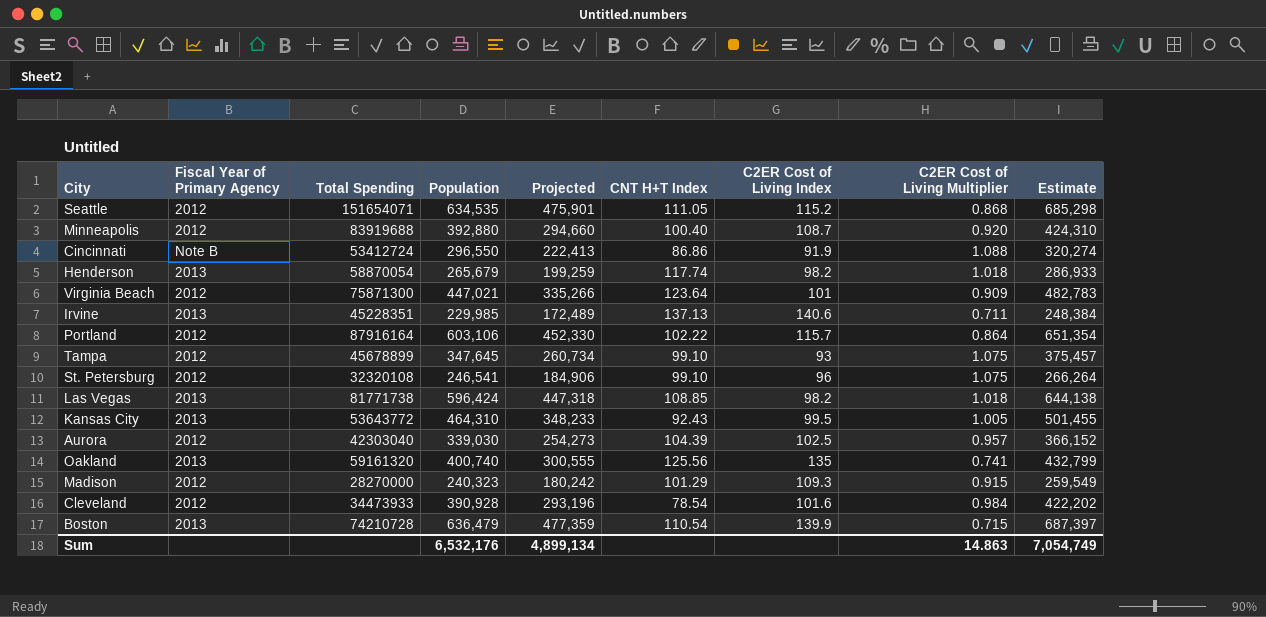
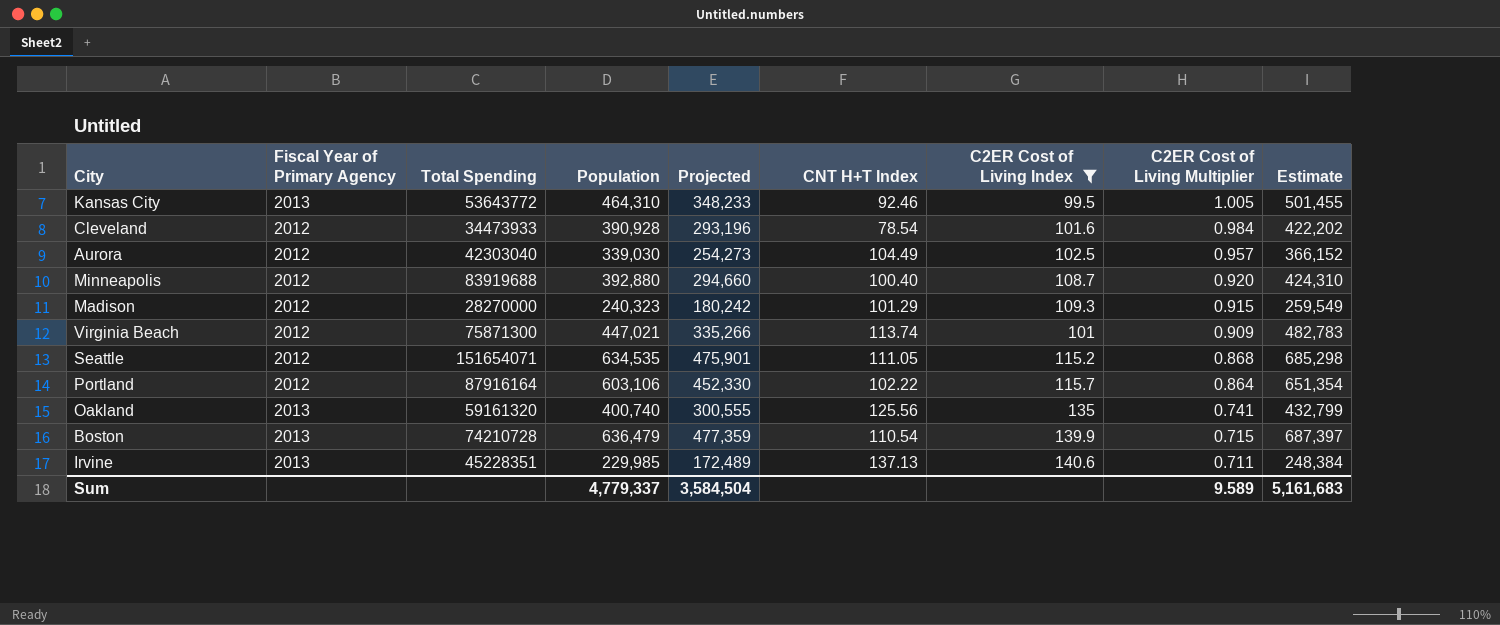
filter: none -> C2ER Cost of Living Index >= 99.5
row order: none -> C2ER Cost of Living Multiplier descending
Kansas City | CNT H+T Index: 92.43 -> 92.46
Aurora | CNT H+T Index: 104.39 -> 104.49
Virginia Beach | CNT H+T Index: 123.64 -> 113.74
Sum | Population: 6,532,176 -> 4,779,337
Sum | Projected: 4,899,134 -> 3,584,504
Sum | C2ER Cost of Living Multiplier: 14.863 -> 9.589
Sum | Estimate: 7,054,749 -> 5,161,683

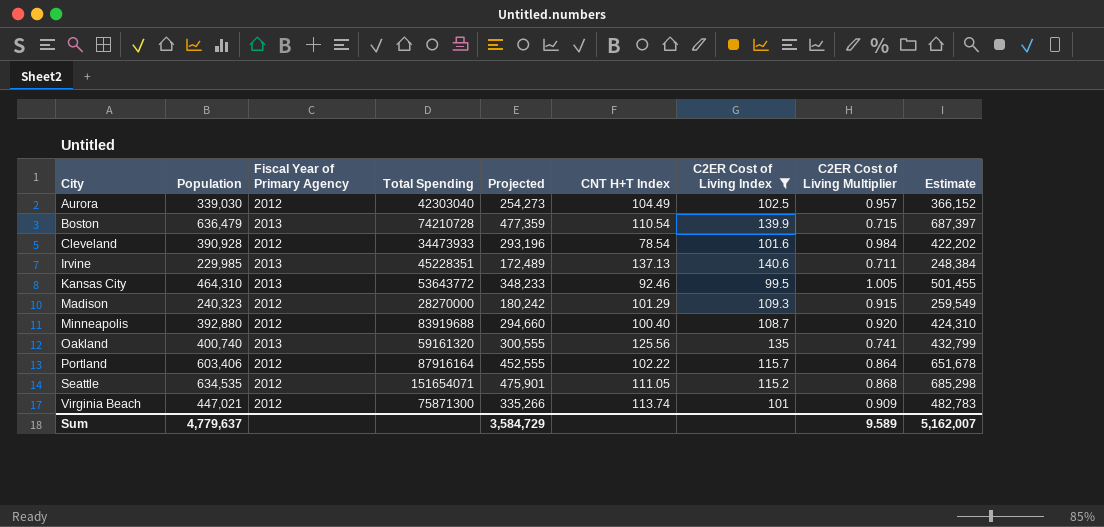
row order: C2ER Cost of Living Multiplier descending -> City ascending
column Population | position: 4 -> 2
Portland | Population: 603,106 -> 603,406
Portland | Projected: 452,330 -> 452,555
Portland | Estimate: 651,354 -> 651,678
Sum | Population: 4,779,337 -> 4,779,637
Sum | Projected: 3,584,504 -> 3,584,729
Sum | Estimate: 5,161,683 -> 5,162,007

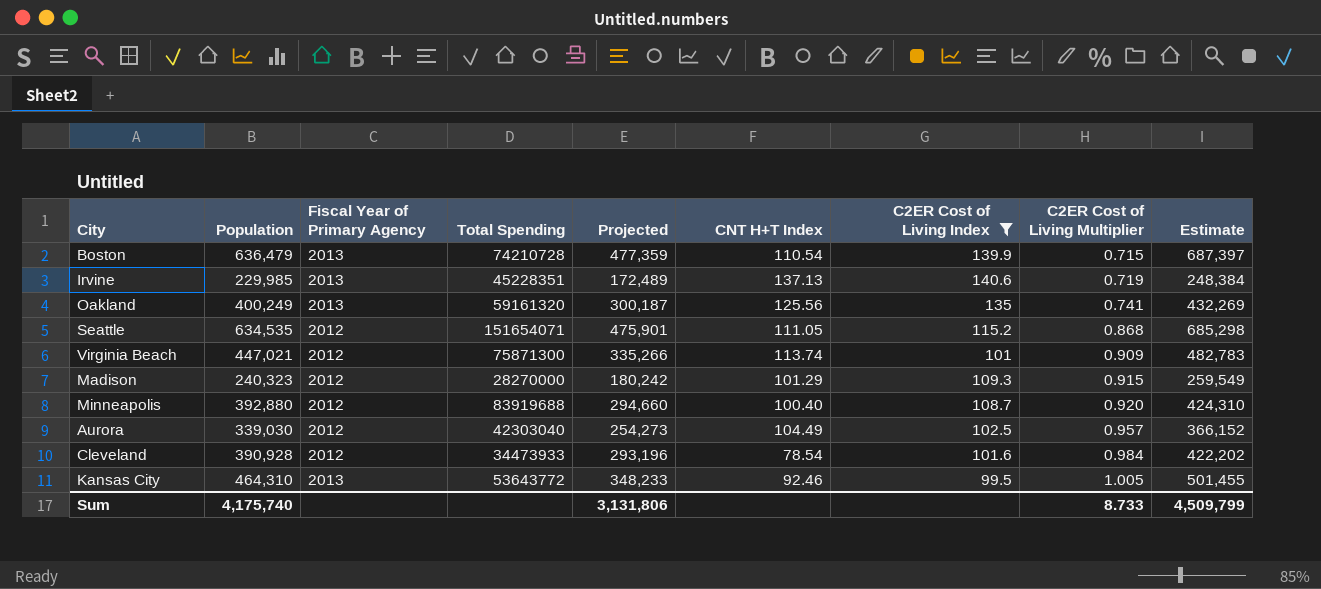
row order: City ascending -> C2ER Cost of Living Multiplier ascending
row Portland: 603,406 | 2012 | 87916164 | 452,555 | 102.22 | 115.7 | 0.864 | 651,678 -> none
Irvine | C2ER Cost of Living Multiplier: 0.711 -> 0.719
Oakland | Population: 400,740 -> 400,249
Oakland | Projected: 300,555 -> 300,187
Oakland | Estimate: 432,799 -> 432,269
Sum | Population: 4,779,637 -> 4,175,740
Sum | Projected: 3,584,729 -> 3,131,806
Sum | C2ER Cost of Living Multiplier: 9.589 -> 8.733
Sum | Estimate: 5,162,007 -> 4,509,799

